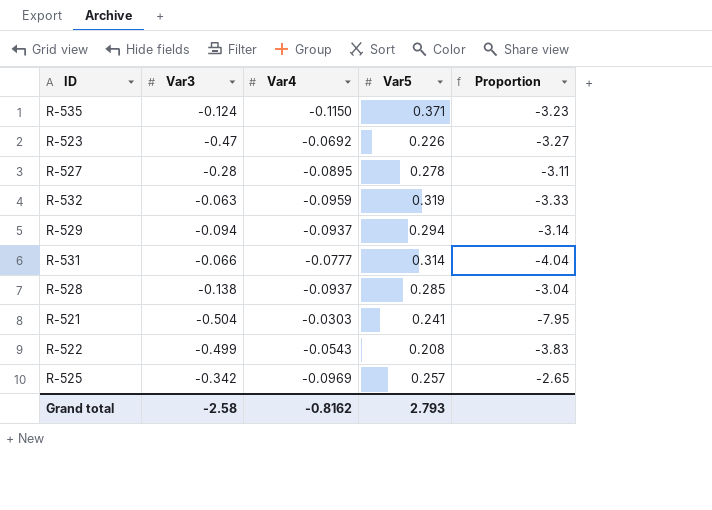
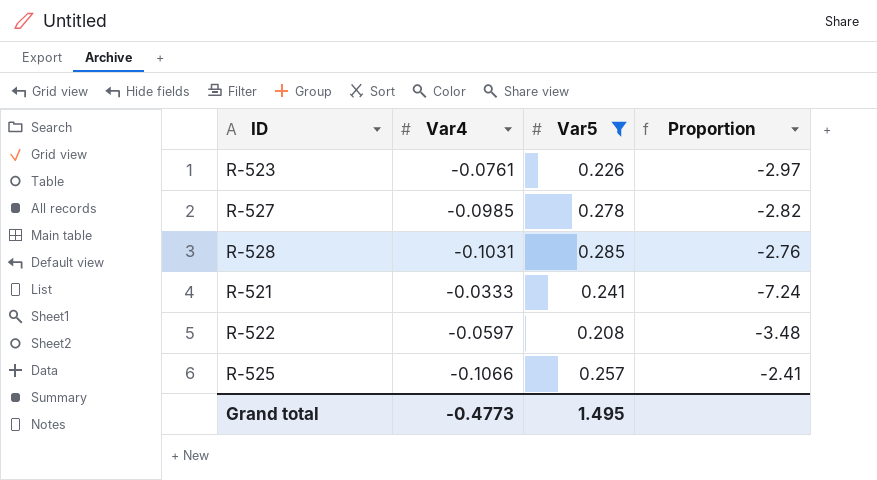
filter: none -> Var5 <= 0.285
column Var3 | position: 2 -> none
R-523 | Var4: -0.0692 -> -0.0761
R-523 | Proportion: -3.27 -> -2.97
R-527 | Var4: -0.0895 -> -0.0985
R-527 | Proportion: -3.11 -> -2.82
R-528 | Var4: -0.0937 -> -0.1031
R-528 | Proportion: -3.04 -> -2.76
R-521 | Var4: -0.0303 -> -0.0333
R-521 | Proportion: -7.95 -> -7.24
R-522 | Var4: -0.0543 -> -0.0597
R-522 | Proportion: -3.83 -> -3.48
R-525 | Var4: -0.0969 -> -0.1066
R-525 | Proportion: -2.65 -> -2.41
Grand total | Var4: -0.8162 -> -0.4773
Grand total | Var5: 2.793 -> 1.495

